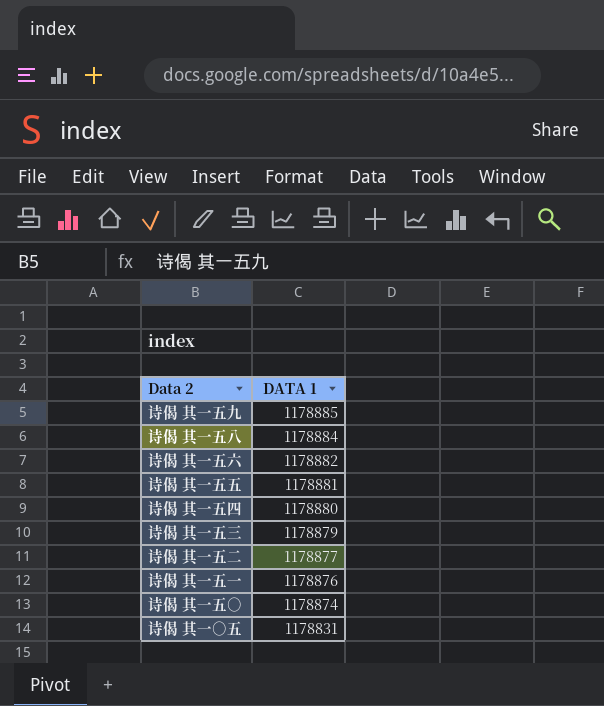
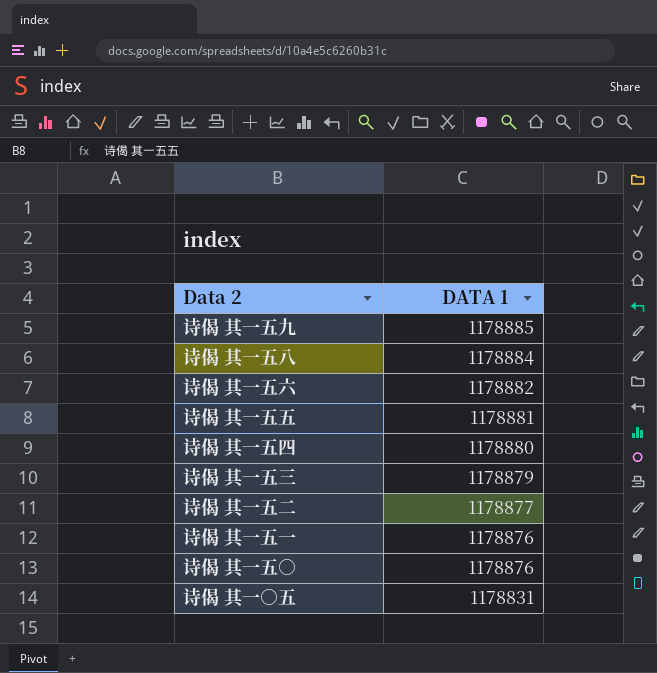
诗偈 其一五○ | DATA 1: 1178874 -> 1178876

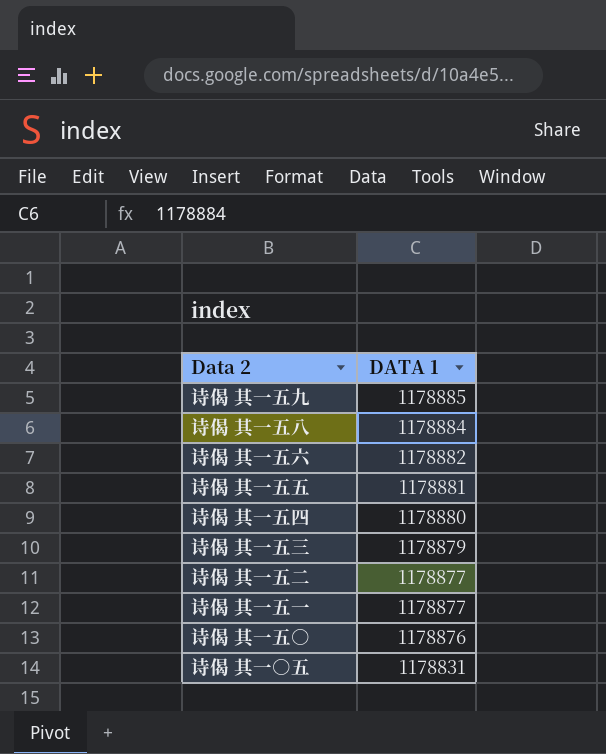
诗偈 其一五一 | DATA 1: 1178876 -> 1178877

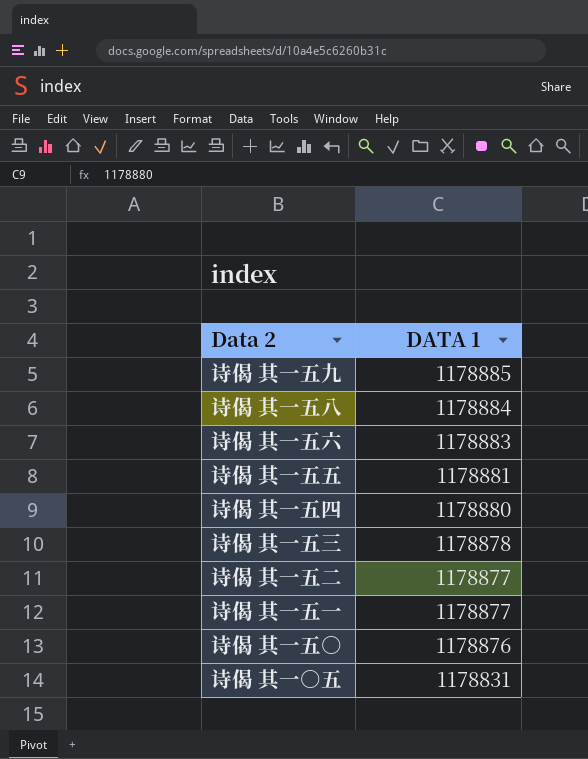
诗偈 其一五六 | DATA 1: 1178882 -> 1178883
诗偈 其一五三 | DATA 1: 1178879 -> 1178878

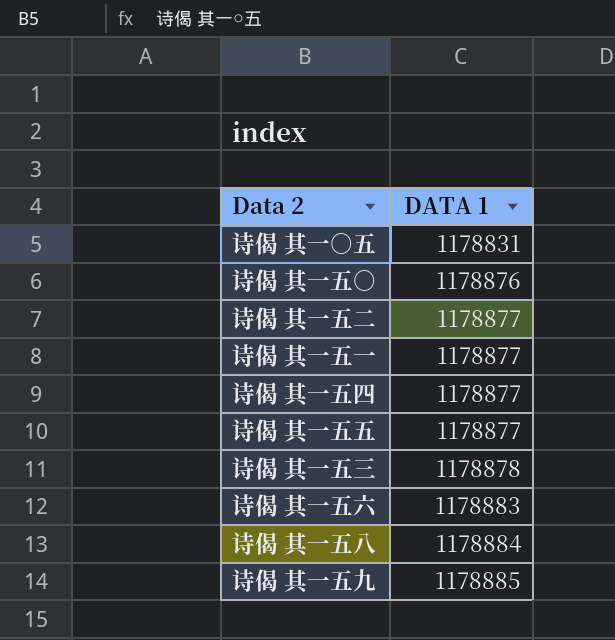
row order: DATA 1 descending -> DATA 1 ascending
诗偈 其一五四 | DATA 1: 1178880 -> 1178877
诗偈 其一五五 | DATA 1: 1178881 -> 1178877

